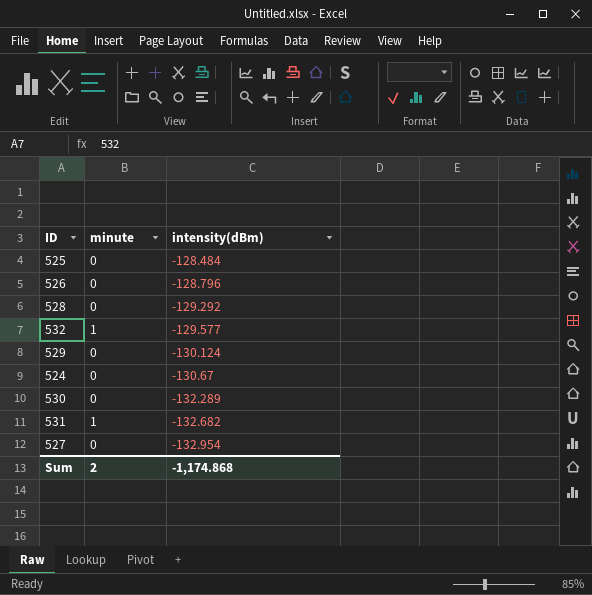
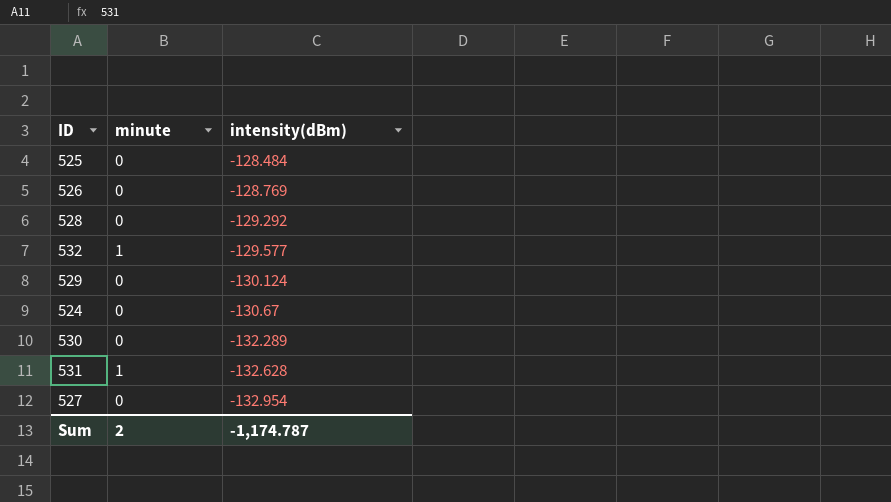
526 | intensity(dBm): -128.796 -> -128.769
531 | intensity(dBm): -132.682 -> -132.628
Sum | intensity(dBm): -1,174.868 -> -1,174.787

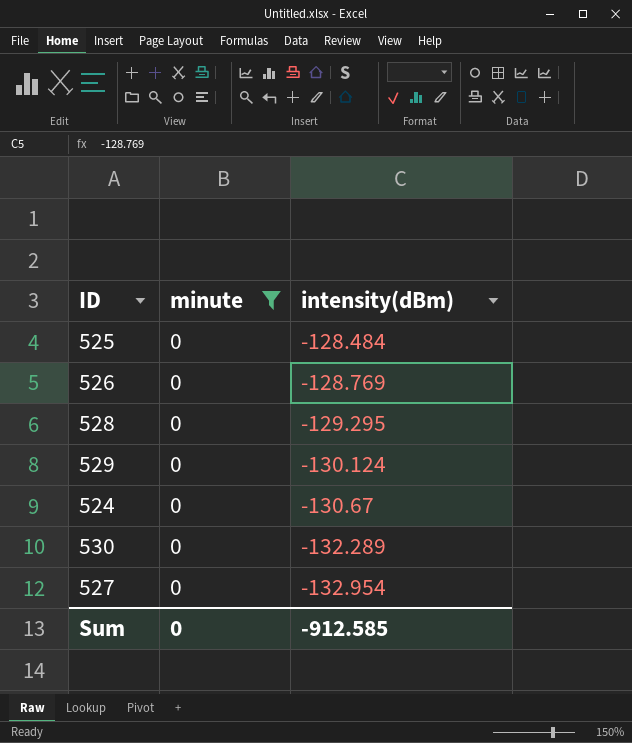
filter: none -> minute = 0
528 | intensity(dBm): -129.292 -> -129.295
Sum | minute: 2 -> 0
Sum | intensity(dBm): -1,174.787 -> -912.585

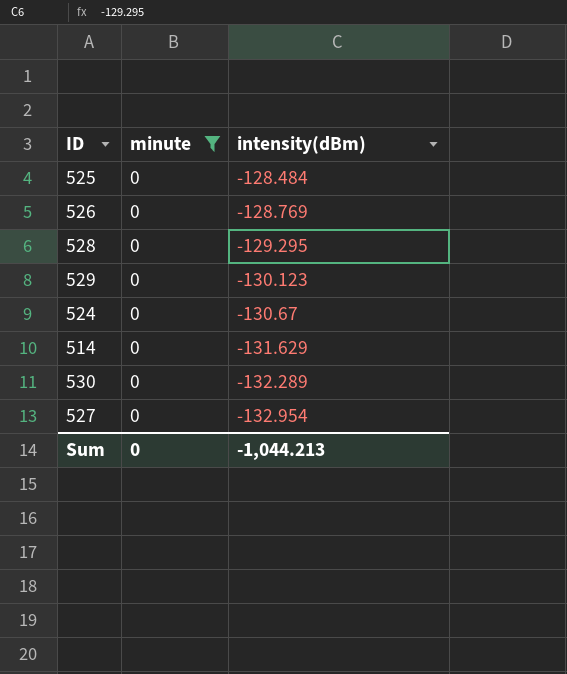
529 | intensity(dBm): -130.124 -> -130.123
row 514: none -> 0 | -131.629
Sum | intensity(dBm): -912.585 -> -1,044.213

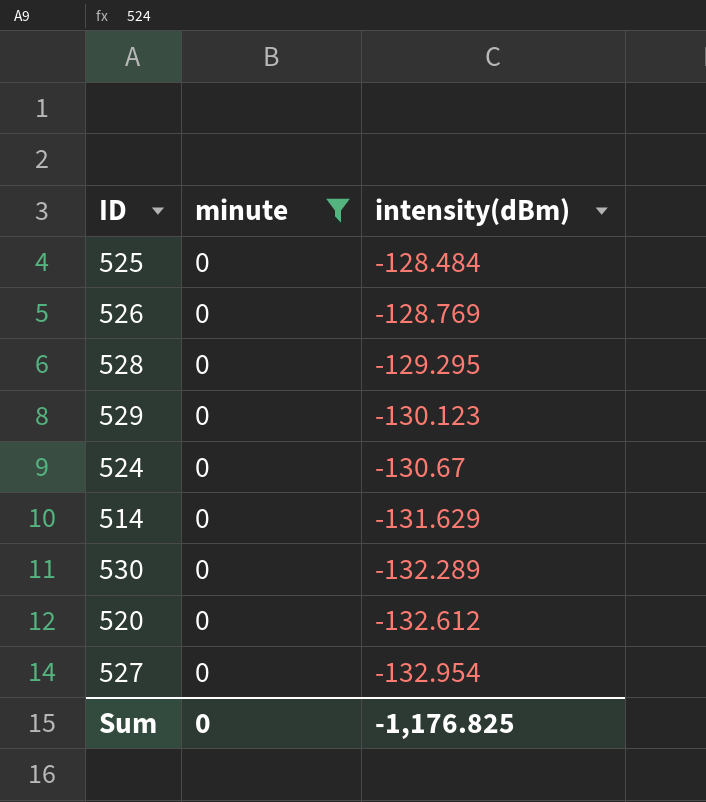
row 520: none -> 0 | -132.612
Sum | intensity(dBm): -1,044.213 -> -1,176.825

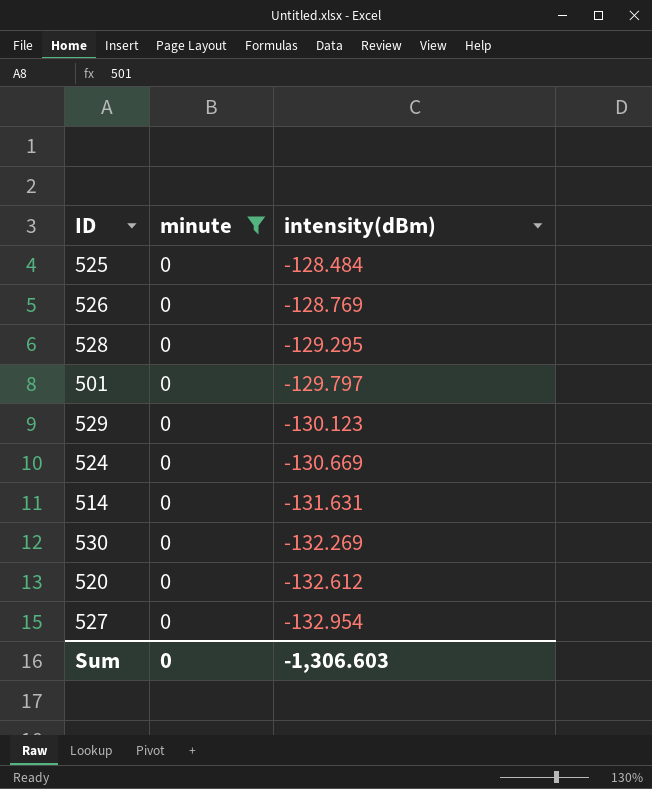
row 501: none -> 0 | -129.797
524 | intensity(dBm): -130.67 -> -130.669
514 | intensity(dBm): -131.629 -> -131.631
530 | intensity(dBm): -132.289 -> -132.269
Sum | intensity(dBm): -1,176.825 -> -1,306.603

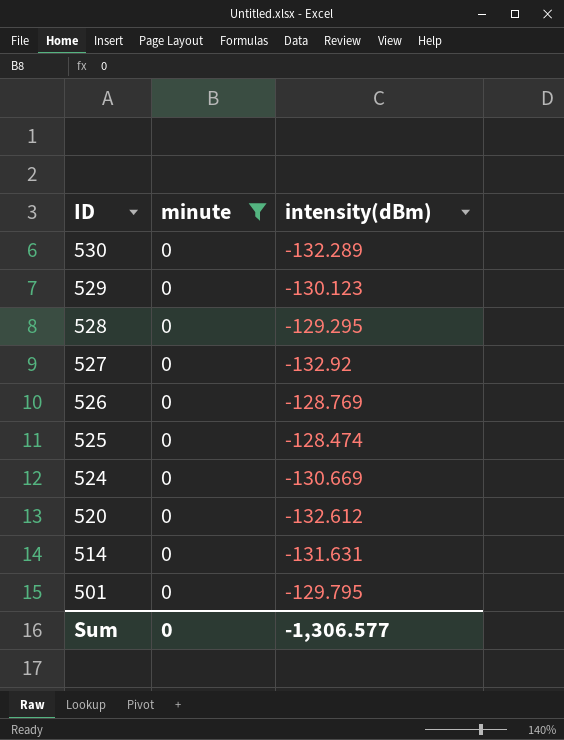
row order: intensity(dBm) descending -> ID descending
530 | intensity(dBm): -132.269 -> -132.289
527 | intensity(dBm): -132.954 -> -132.92
525 | intensity(dBm): -128.484 -> -128.474
501 | intensity(dBm): -129.797 -> -129.795
Sum | intensity(dBm): -1,306.603 -> -1,306.577

